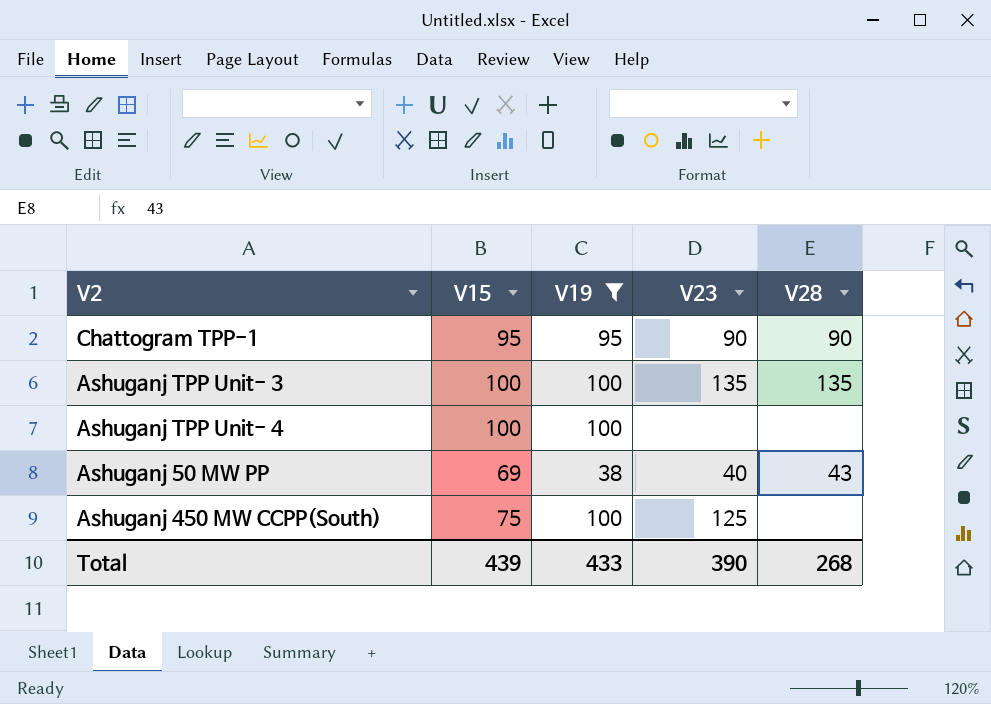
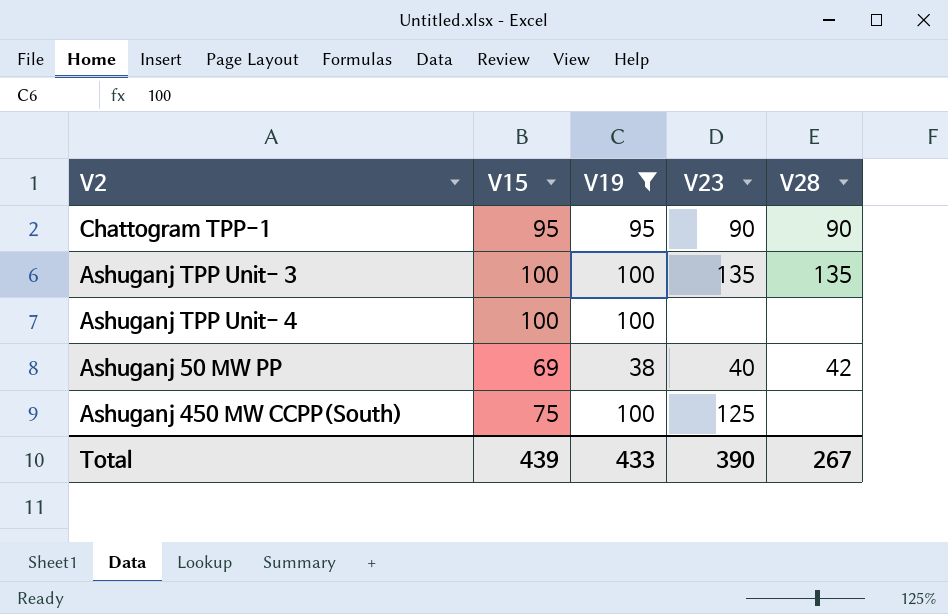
Ashuganj 50 MW PP | V28: 43 -> 42
Total | V28: 268 -> 267

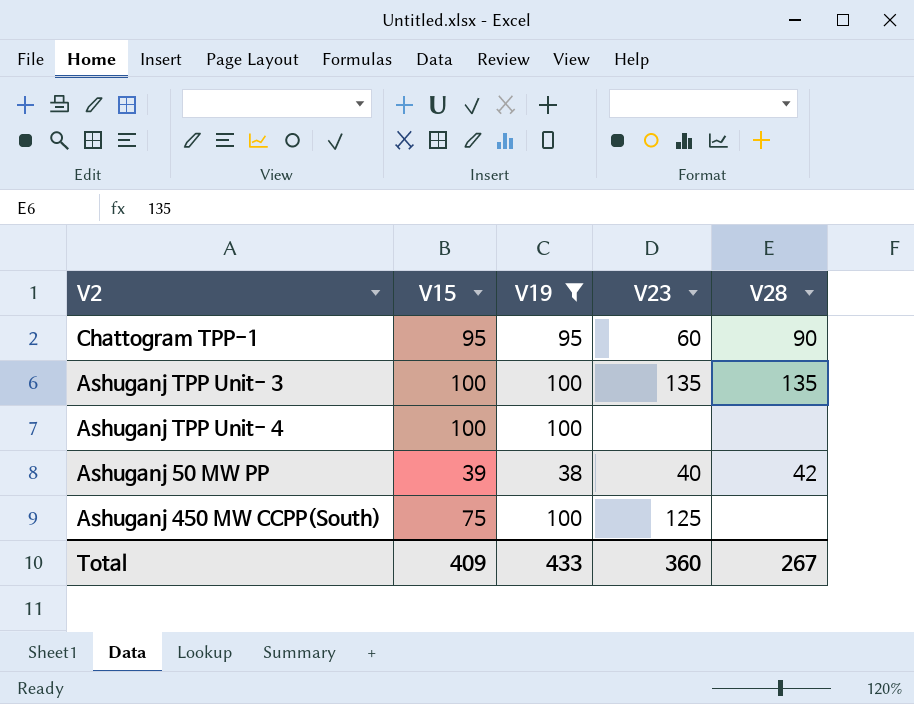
Chattogram TPP-1 | V23: 90 -> 60
Ashuganj 50 MW PP | V15: 69 -> 39
Total | V15: 439 -> 409
Total | V23: 390 -> 360

